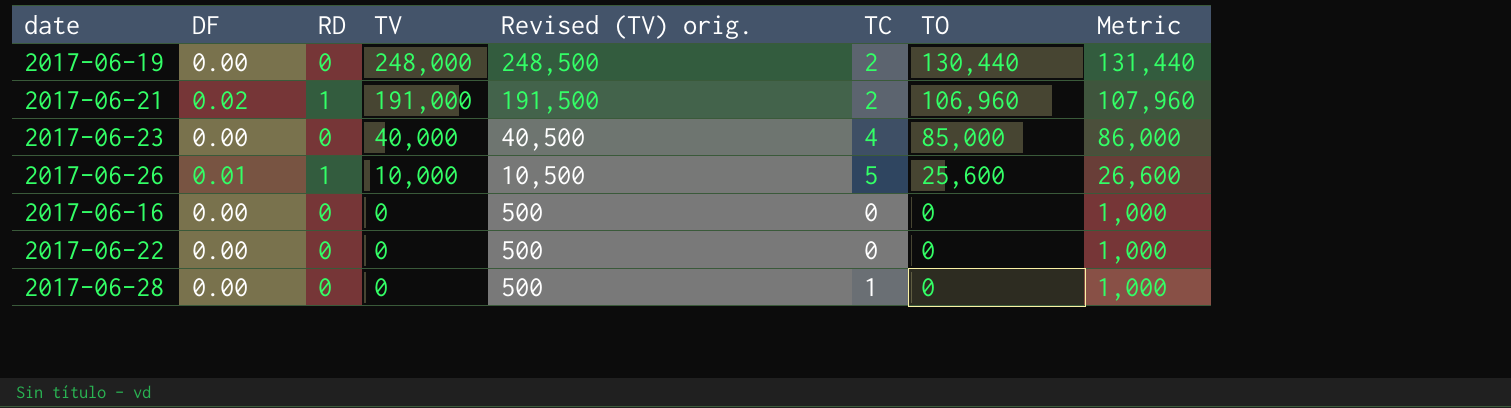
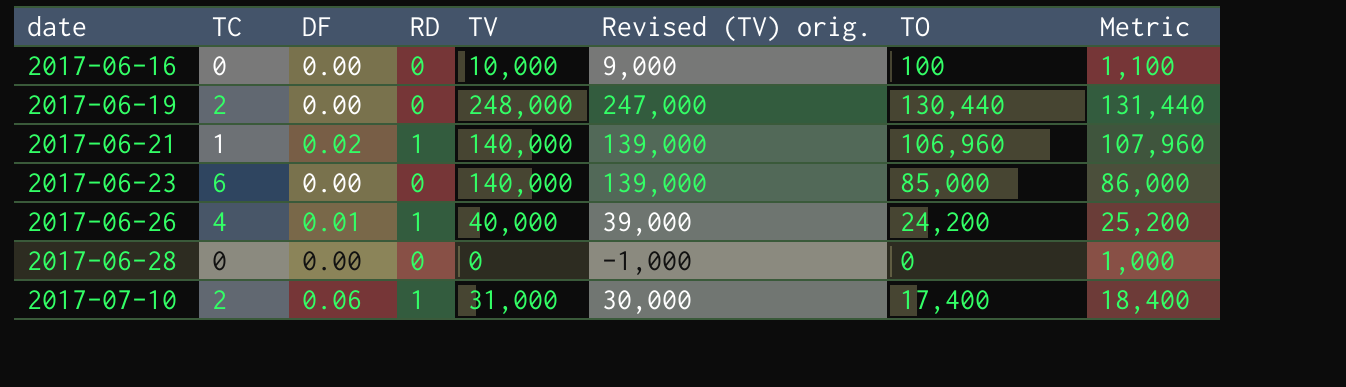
row order: TV descending -> date ascending
column TC | position: 6 -> 2
column Revised (TV) orig. | formula: [TV] + 500 -> [TV] - 1000
row 2017-06-22: 0.00 | 0 | 0 | 500 | 0 | 0 | 1,000 -> none
2017-06-16 | TV: 0 -> 10,000
2017-06-16 | TO: 0 -> 100
2017-06-16 | Metric: 1,000 -> 1,100
2017-06-21 | TC: 2 -> 1
2017-06-21 | TV: 191,000 -> 140,000
2017-06-23 | TC: 4 -> 6
2017-06-23 | TV: 40,000 -> 140,000
2017-06-26 | TC: 5 -> 4
2017-06-26 | TV: 10,000 -> 40,000
2017-06-26 | TO: 25,600 -> 24,200
2017-06-26 | Metric: 26,600 -> 25,200
2017-06-28 | TC: 1 -> 0
row 2017-07-10: none -> 2 | 0.06 | 1 | 31,000 | 30,000 | 17,400 | 18,400

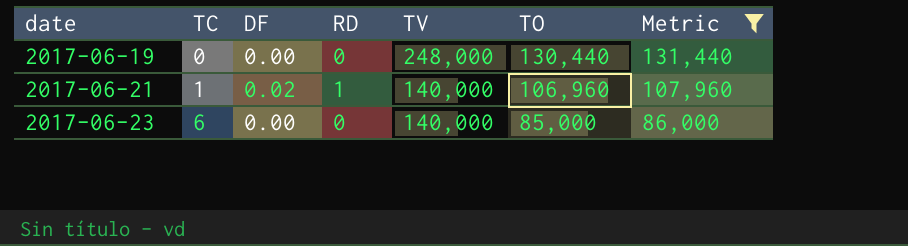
filter: none -> Metric >= 86,000
column Revised (TV) orig. | formula: [TV] - 1000 -> none
2017-06-19 | TC: 2 -> 0

